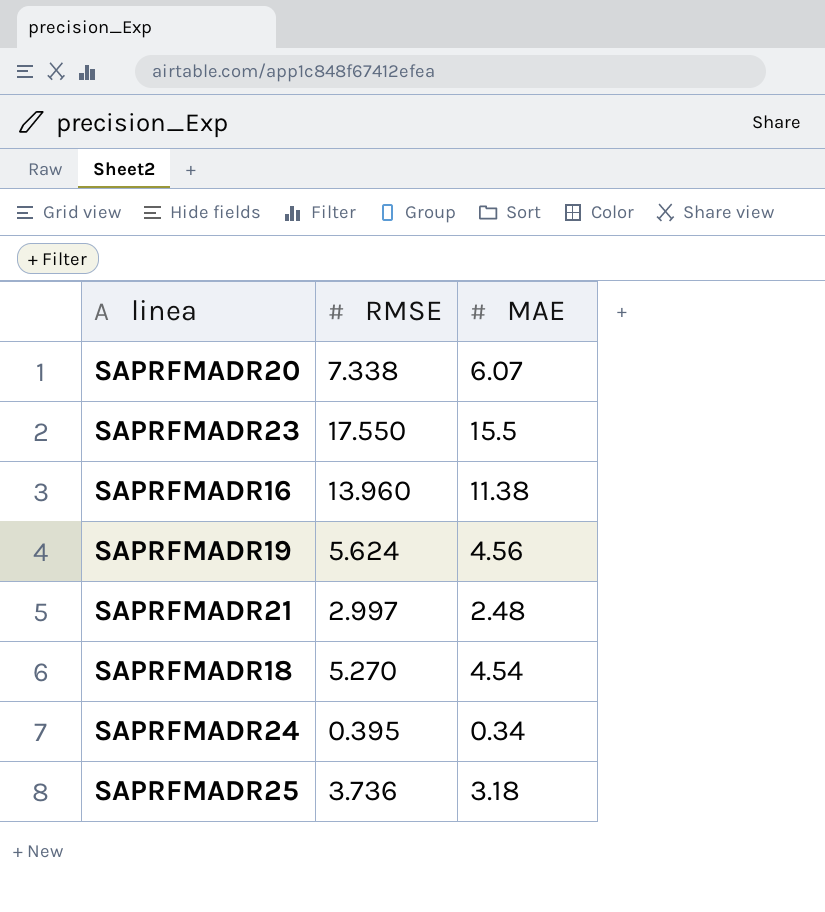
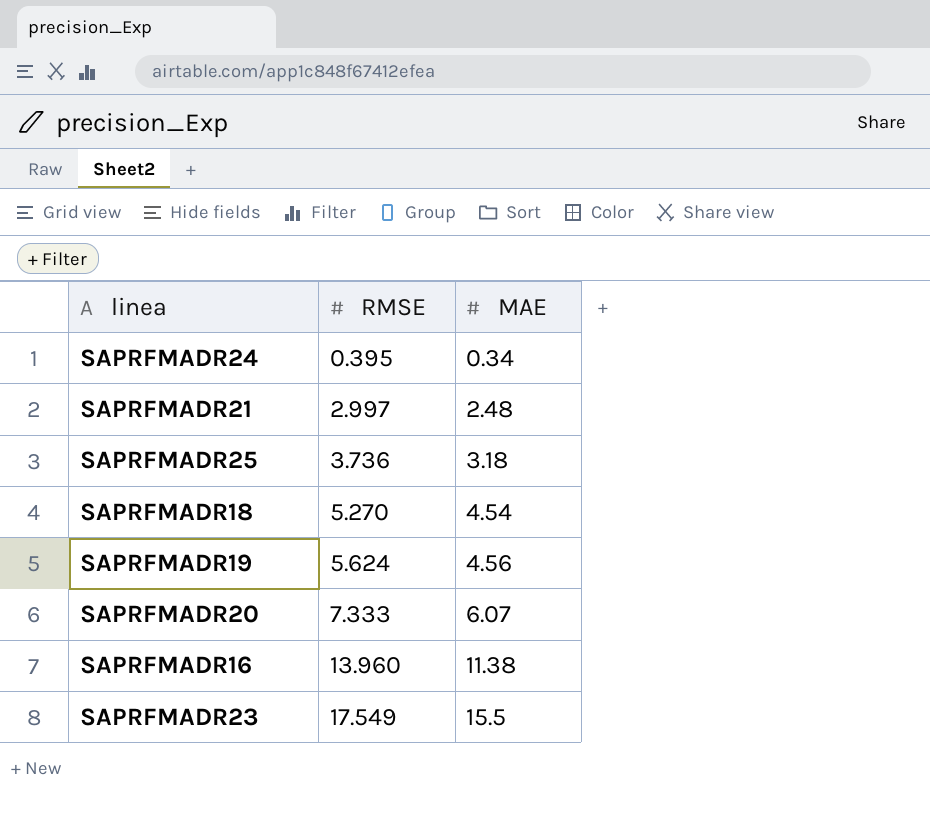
row order: none -> RMSE ascending
SAPRFMADR20 | RMSE: 7.338 -> 7.333
SAPRFMADR23 | RMSE: 17.550 -> 17.549

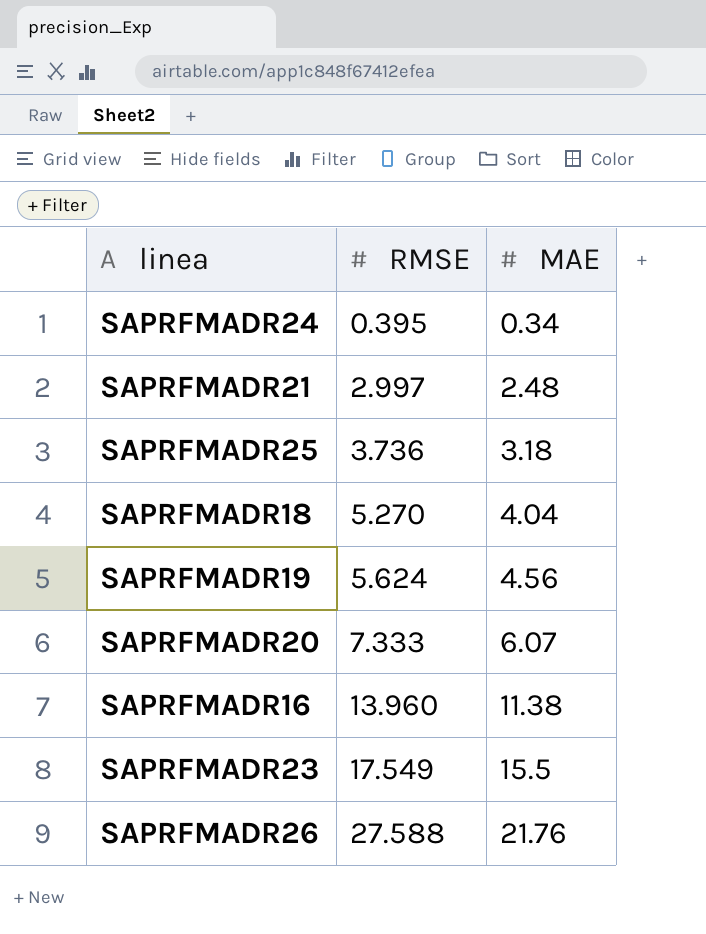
SAPRFMADR18 | MAE: 4.54 -> 4.04
row SAPRFMADR26: none -> 27.588 | 21.76

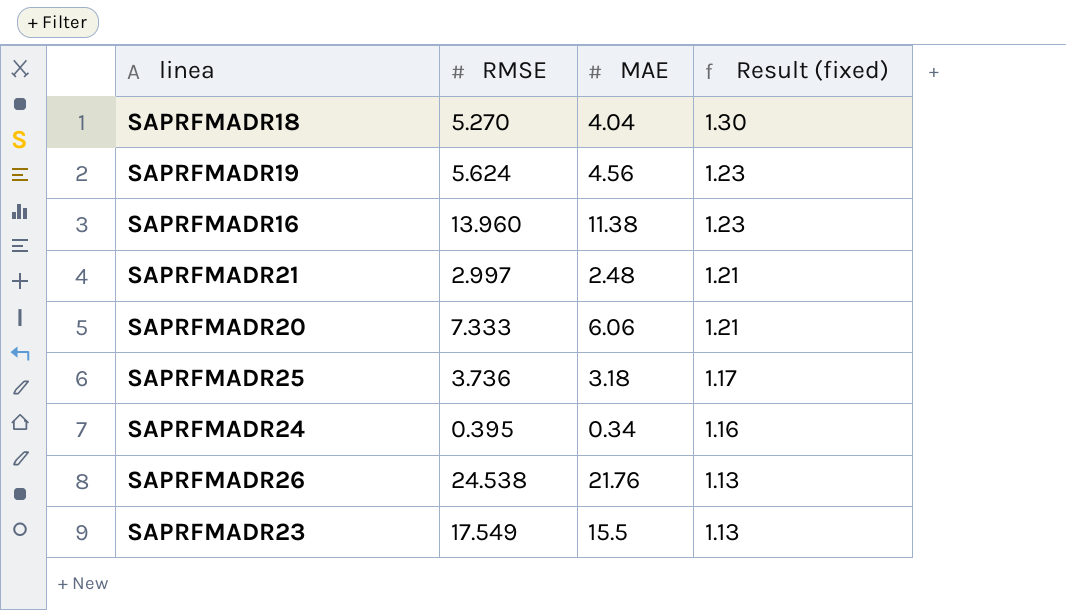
row order: RMSE ascending -> Result (fixed) descending
column Result (fixed) | formula: none -> [RMSE] / [MAE]
SAPRFMADR20 | MAE: 6.07 -> 6.06
SAPRFMADR26 | RMSE: 27.588 -> 24.538

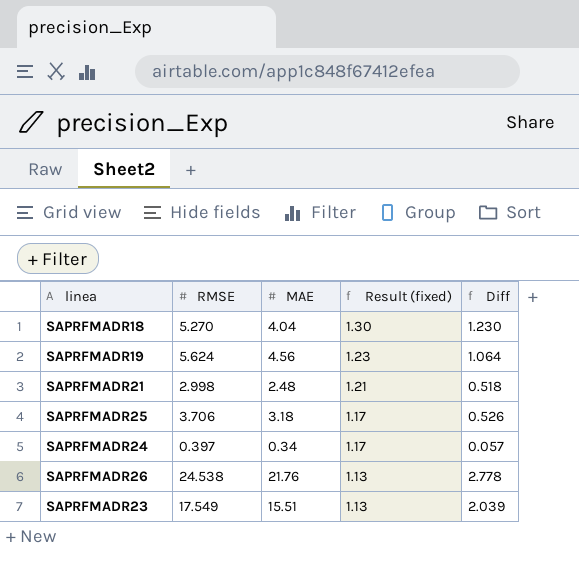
column Diff | formula: none -> [RMSE] - [MAE]
row SAPRFMADR16: 13.960 | 11.38 | 1.23 -> none
row SAPRFMADR20: 7.333 | 6.06 | 1.21 -> none
SAPRFMADR21 | RMSE: 2.997 -> 2.998
SAPRFMADR25 | RMSE: 3.736 -> 3.706
SAPRFMADR24 | RMSE: 0.395 -> 0.397
SAPRFMADR24 | Result (fixed): 1.16 -> 1.17
SAPRFMADR23 | MAE: 15.5 -> 15.51

